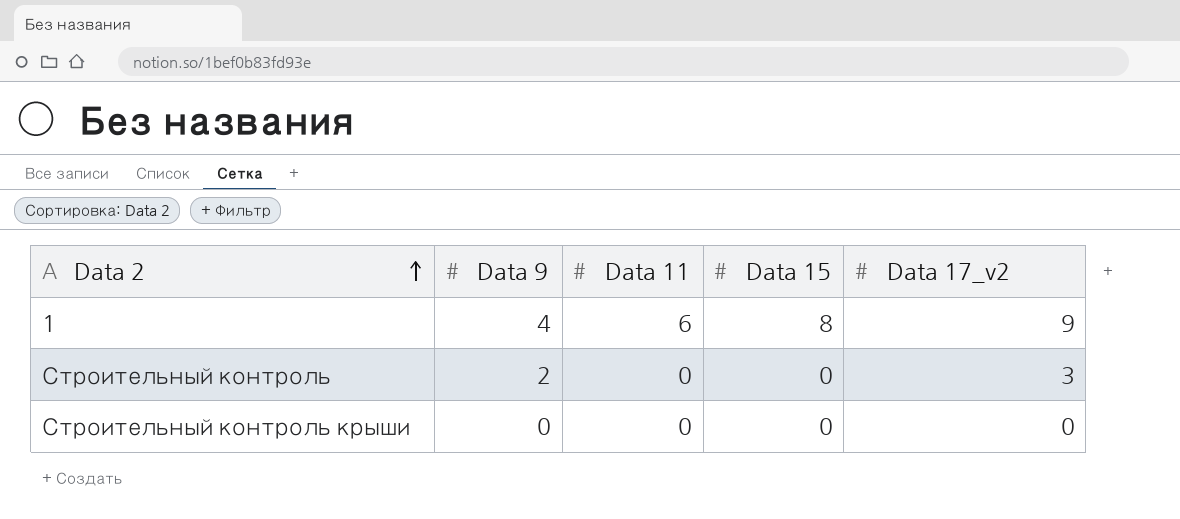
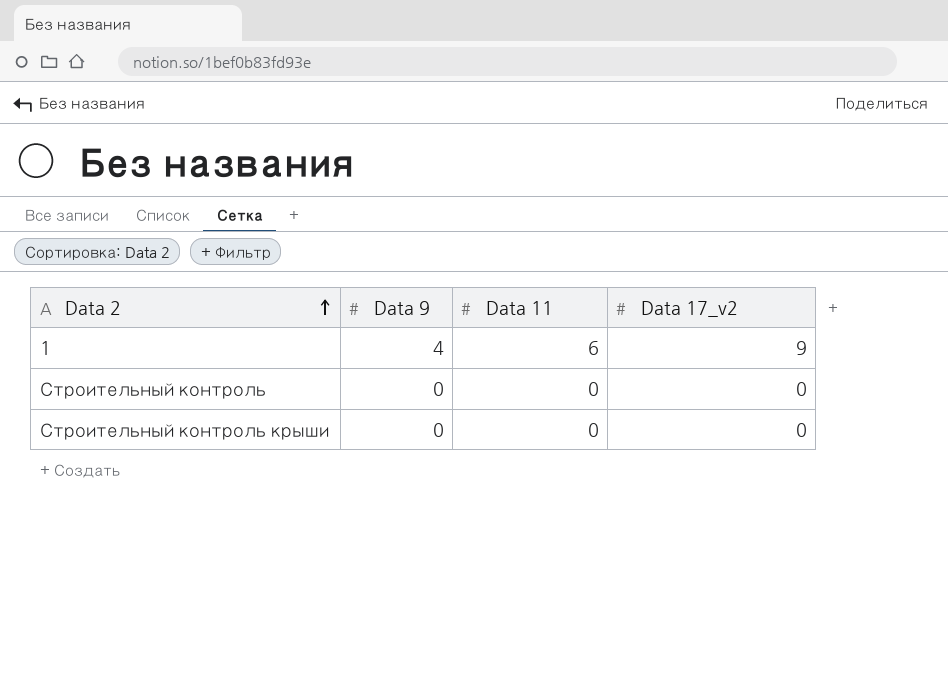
column Data 15 | position: 4 -> none
Строительный контроль | Data 9: 2 -> 0
Строительный контроль | Data 17_v2: 3 -> 0

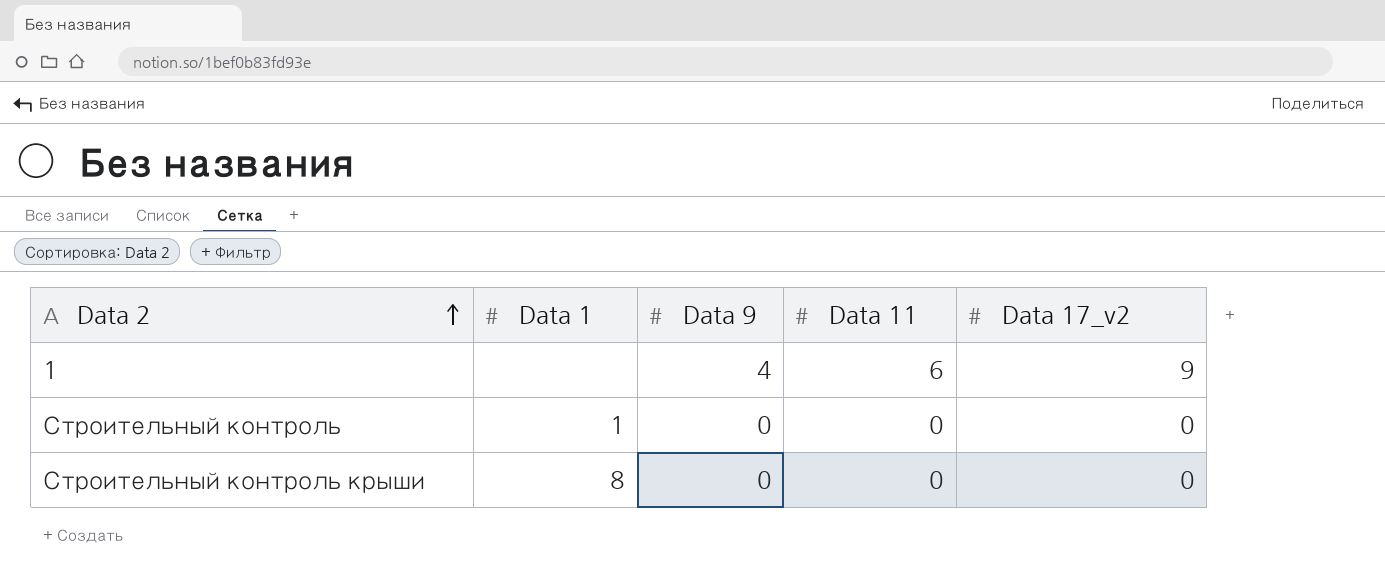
column Data 1 | position: none -> 2

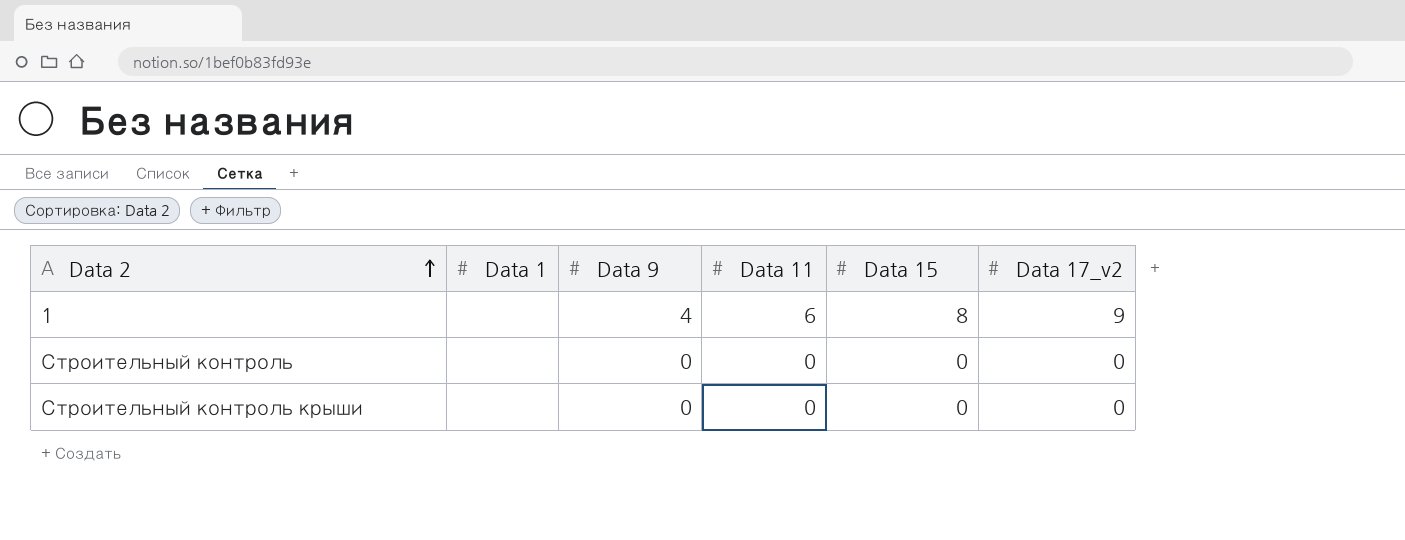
column Data 15 | position: none -> 5
Строительный контроль | Data 1: 1 -> none
Строительный контроль крыши | Data 1: 8 -> none

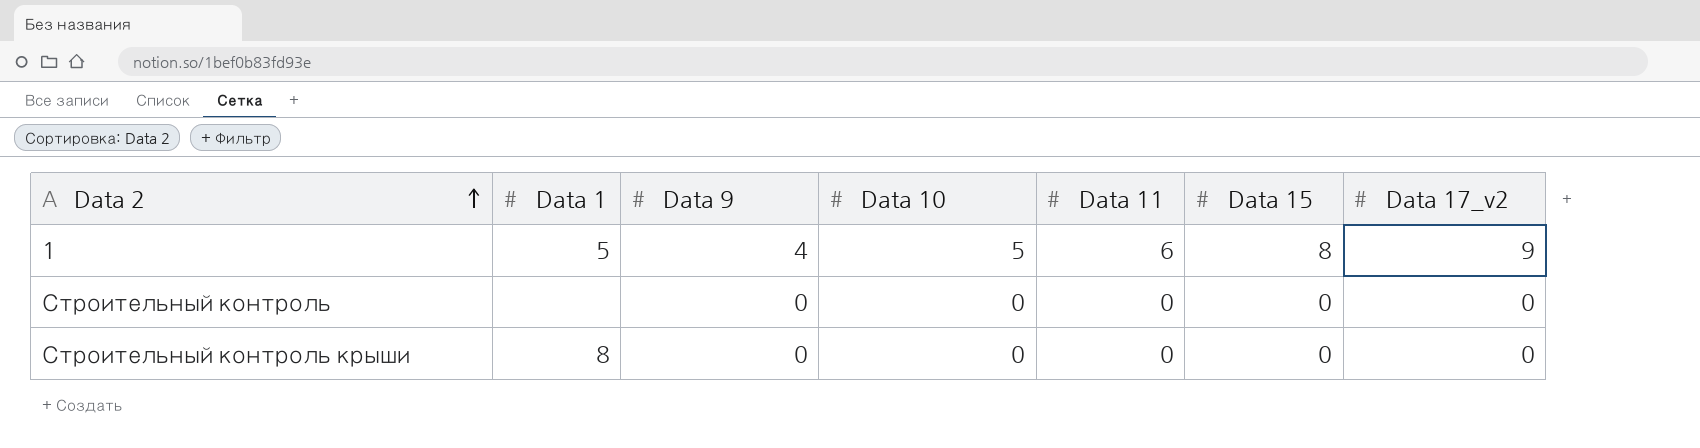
column Data 10 | position: none -> 4
1 | Data 1: none -> 5
Строительный контроль крыши | Data 1: none -> 8

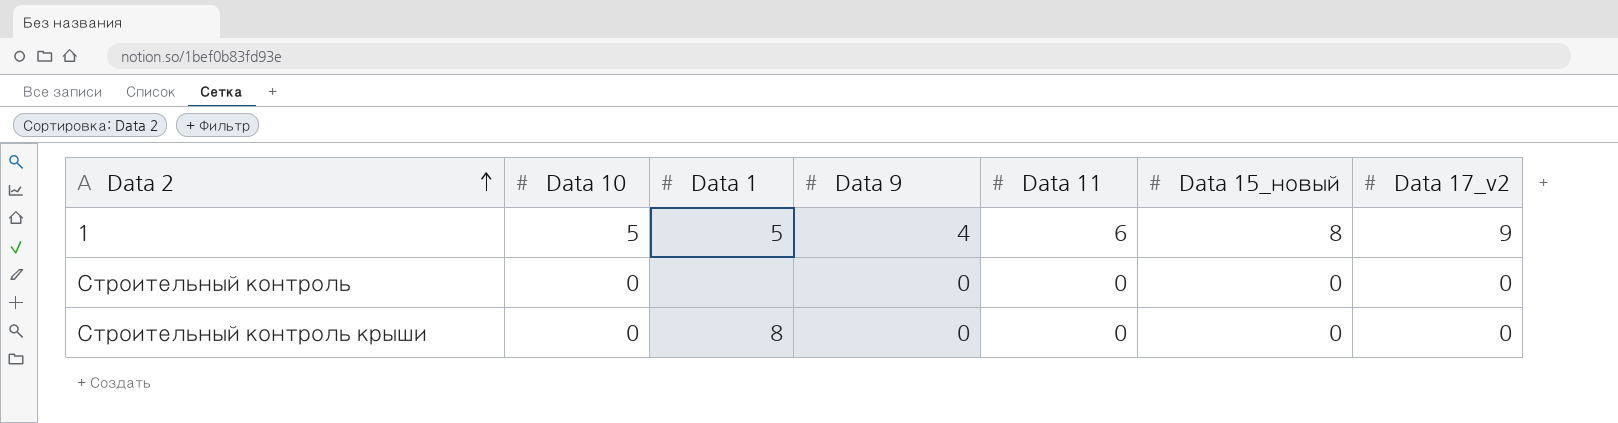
column Data 10 | position: 4 -> 2
column name: Data 15 -> Data 15_новый

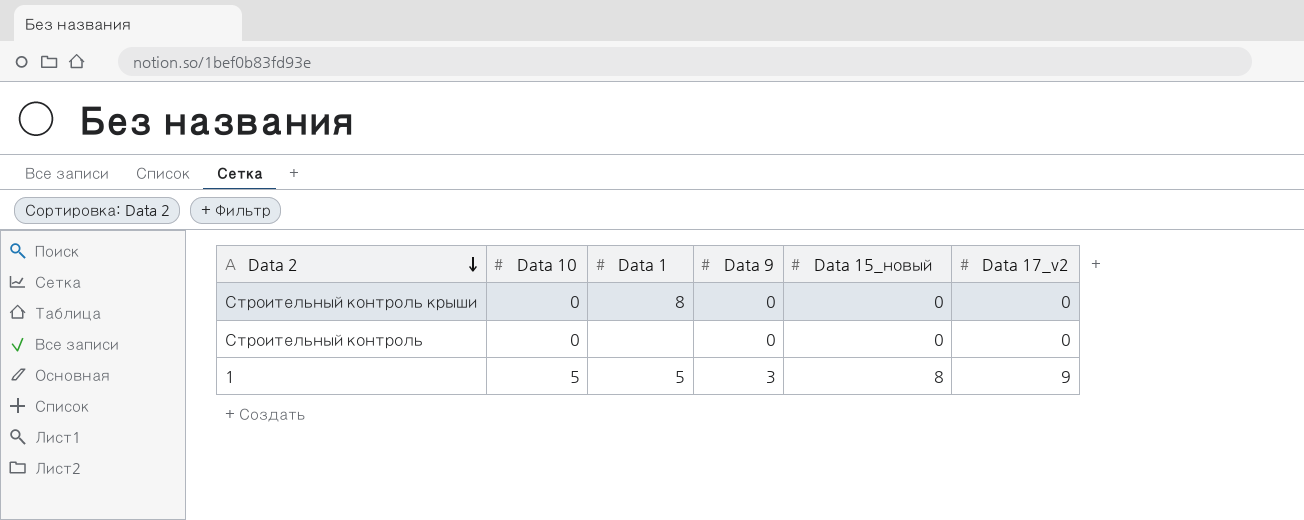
row order: Data 2 ascending -> Data 2 descending
column Data 11 | position: 5 -> none
1 | Data 9: 4 -> 3

